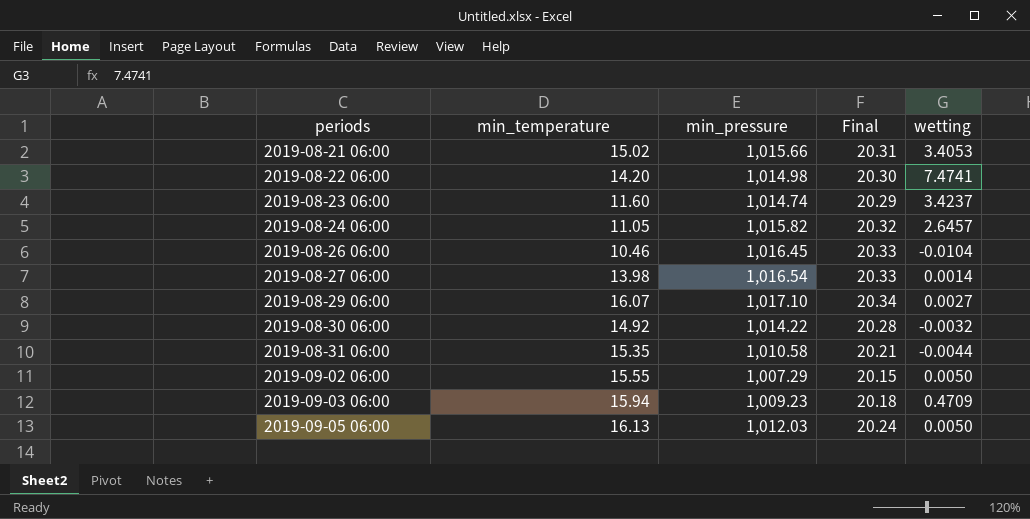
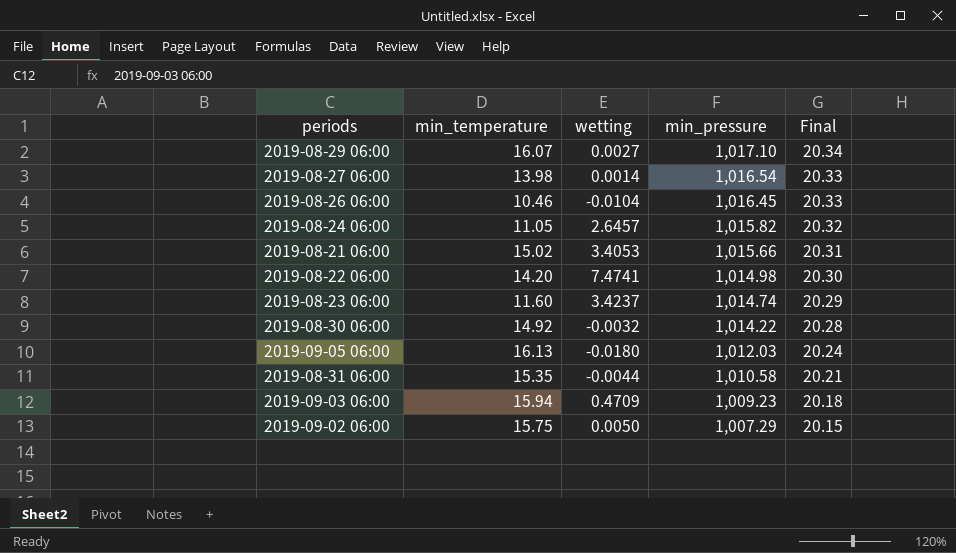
row order: periods ascending -> min_pressure descending
column wetting | position: 5 -> 3
2019-09-05 06:00 | wetting: 0.0050 -> -0.0180
2019-09-02 06:00 | min_temperature: 15.55 -> 15.75

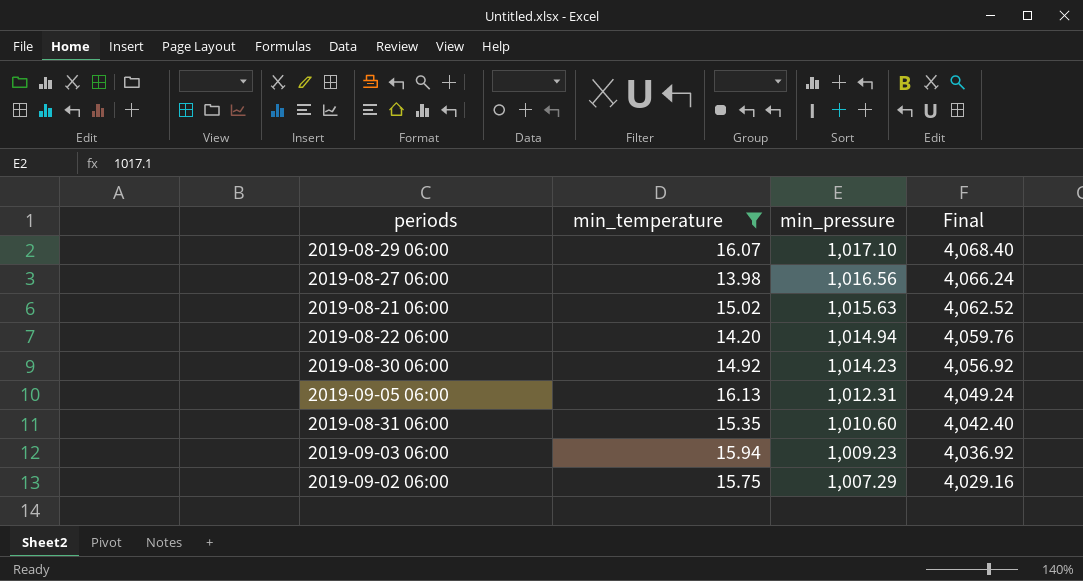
filter: none -> min_temperature >= 13.98
column wetting | position: 3 -> none
column Final | formula: [min_pressure] * 0.02 -> [min_pressure] * 4
2019-08-27 06:00 | min_pressure: 1,016.54 -> 1,016.56
2019-08-21 06:00 | min_pressure: 1,015.66 -> 1,015.63
2019-08-22 06:00 | min_pressure: 1,014.98 -> 1,014.94
2019-08-30 06:00 | min_pressure: 1,014.22 -> 1,014.23
2019-09-05 06:00 | min_pressure: 1,012.03 -> 1,012.31
2019-08-31 06:00 | min_pressure: 1,010.58 -> 1,010.60

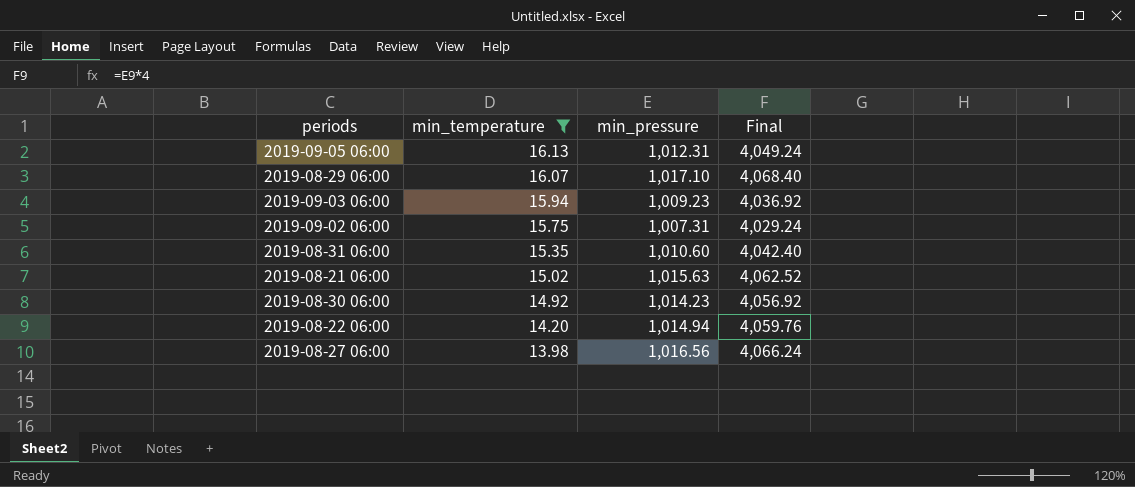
row order: min_pressure descending -> min_temperature descending
2019-09-02 06:00 | min_pressure: 1,007.29 -> 1,007.31
2019-09-02 06:00 | Final: 4,029.16 -> 4,029.24

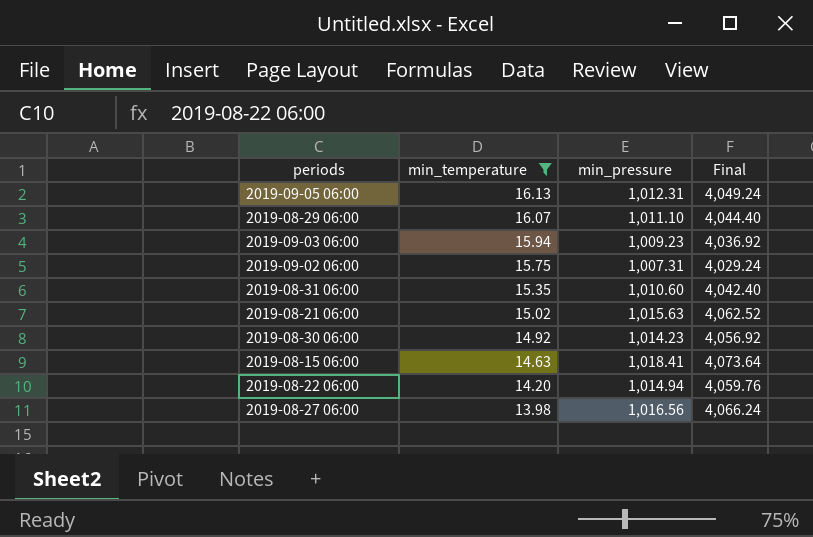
2019-08-29 06:00 | min_pressure: 1,017.10 -> 1,011.10
2019-08-29 06:00 | Final: 4,068.40 -> 4,044.40
row 2019-08-15 06:00: none -> 14.63 | 1,018.41 | 4,073.64

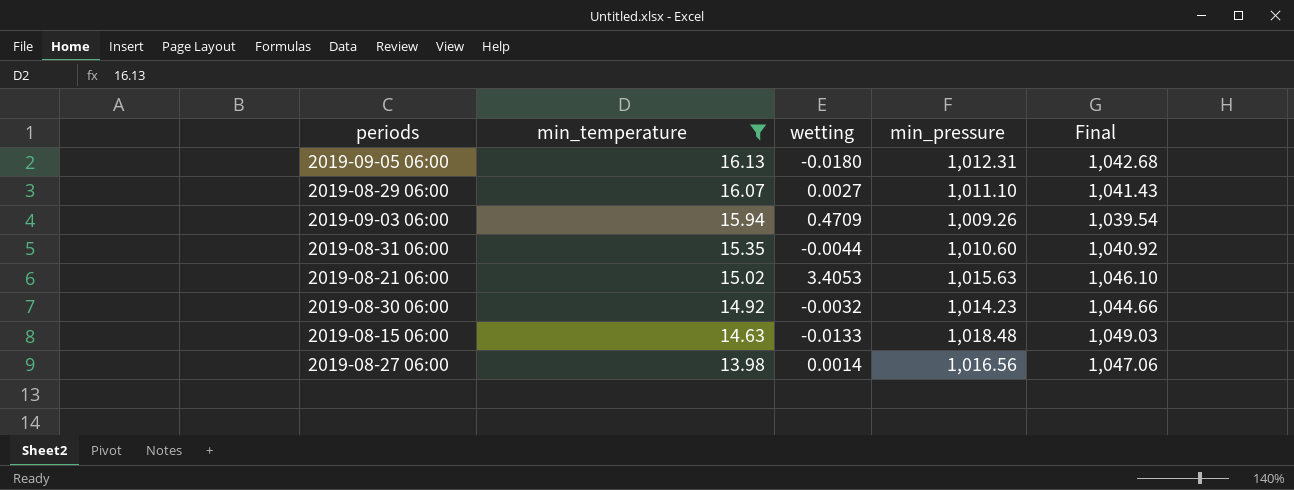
column wetting | position: none -> 3
column Final | formula: [min_pressure] * 4 -> [min_pressure] * 1.03
row 2019-09-02 06:00: 15.75 | 1,007.31 | 4,029.24 -> none
row 2019-08-22 06:00: 14.20 | 1,014.94 | 4,059.76 -> none
2019-09-03 06:00 | min_pressure: 1,009.23 -> 1,009.26
2019-08-15 06:00 | min_pressure: 1,018.41 -> 1,018.48

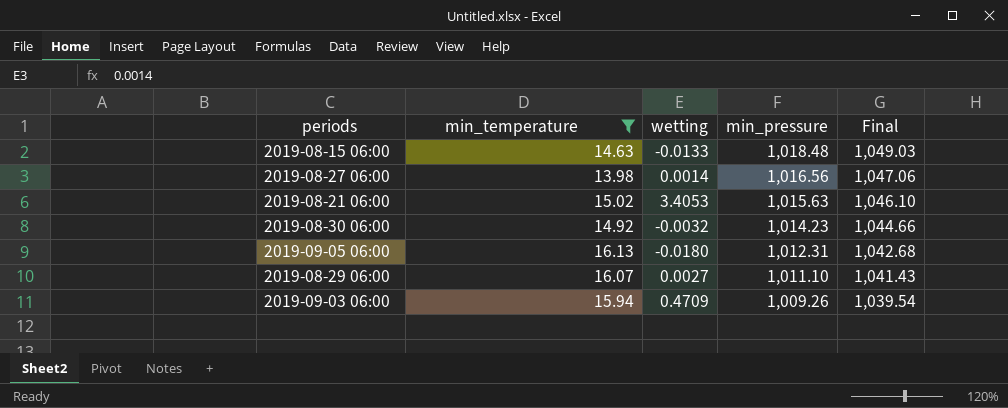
row order: min_temperature descending -> min_pressure descending
row 2019-08-31 06:00: 15.35 | -0.0044 | 1,010.60 | 1,040.92 -> none

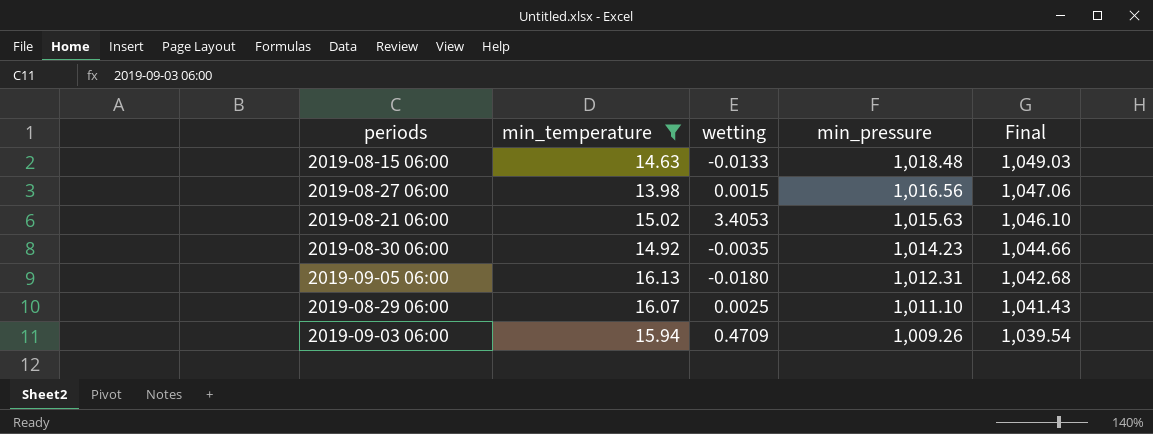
2019-08-27 06:00 | wetting: 0.0014 -> 0.0015
2019-08-30 06:00 | wetting: -0.0032 -> -0.0035
2019-08-29 06:00 | wetting: 0.0027 -> 0.0025

